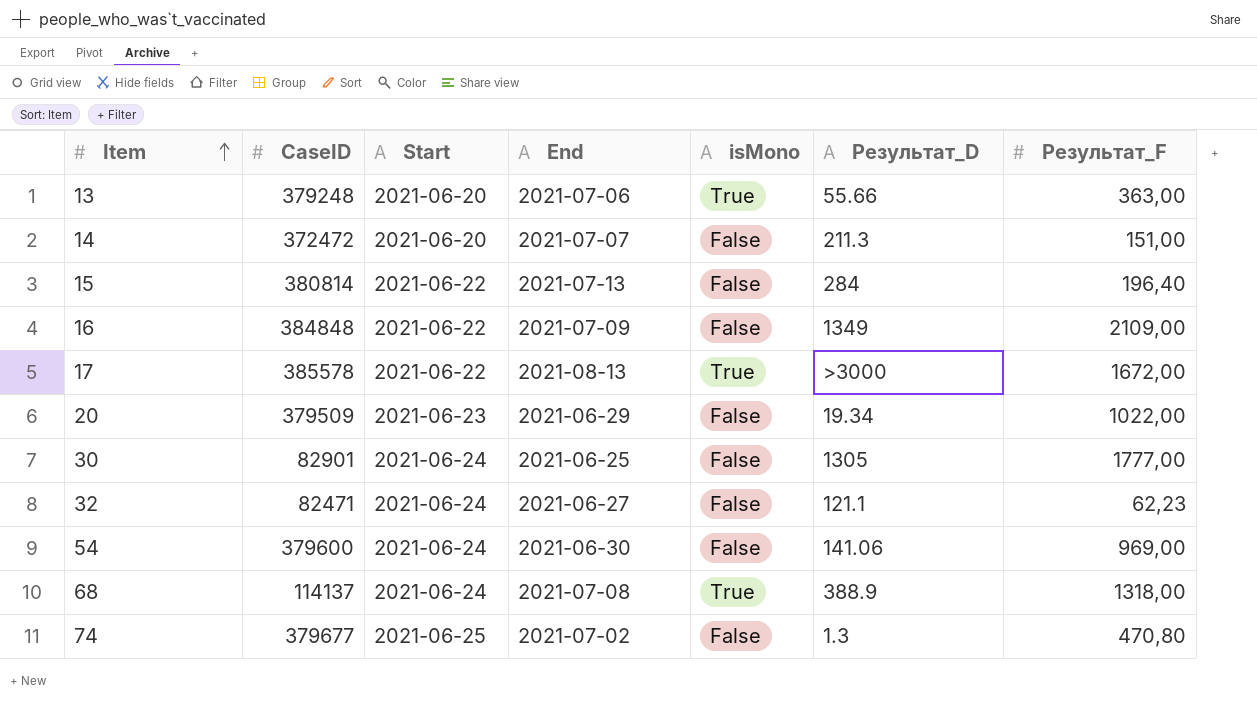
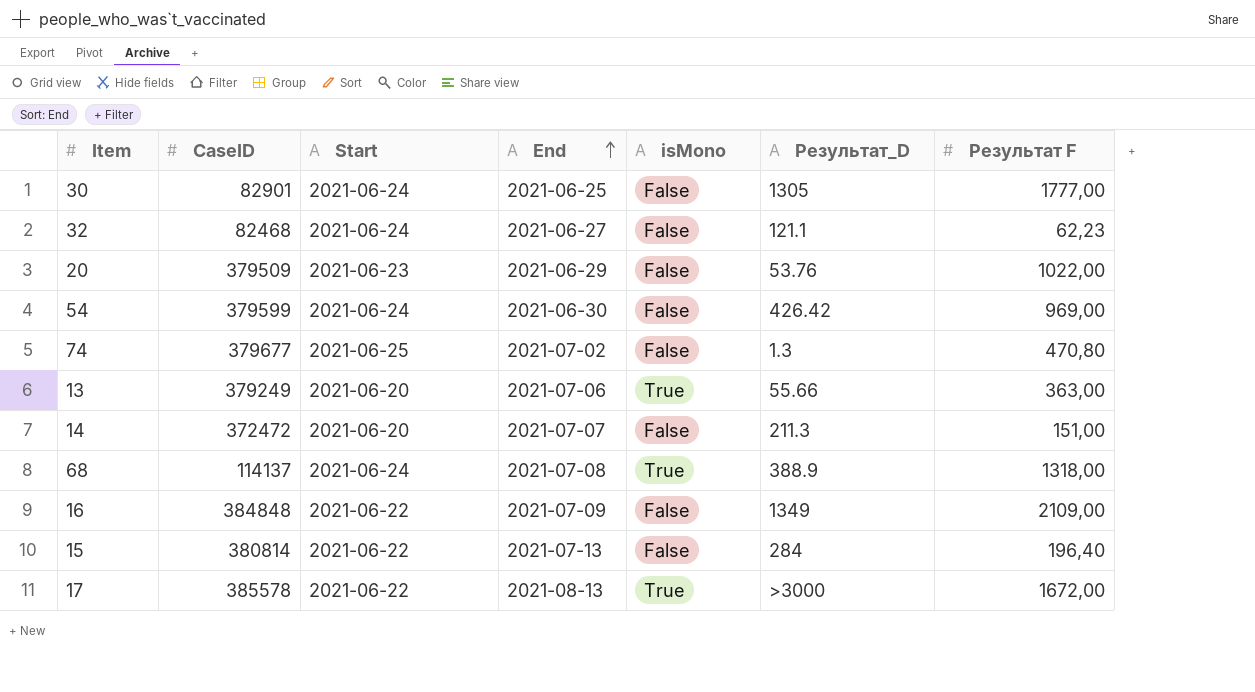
row order: Item ascending -> End ascending
column name: Результат_F -> Результат F
32 | CaseID: 82471 -> 82468
20 | Результат_D: 19.34 -> 53.76
54 | CaseID: 379600 -> 379599
54 | Результат_D: 141.06 -> 426.42
13 | CaseID: 379248 -> 379249

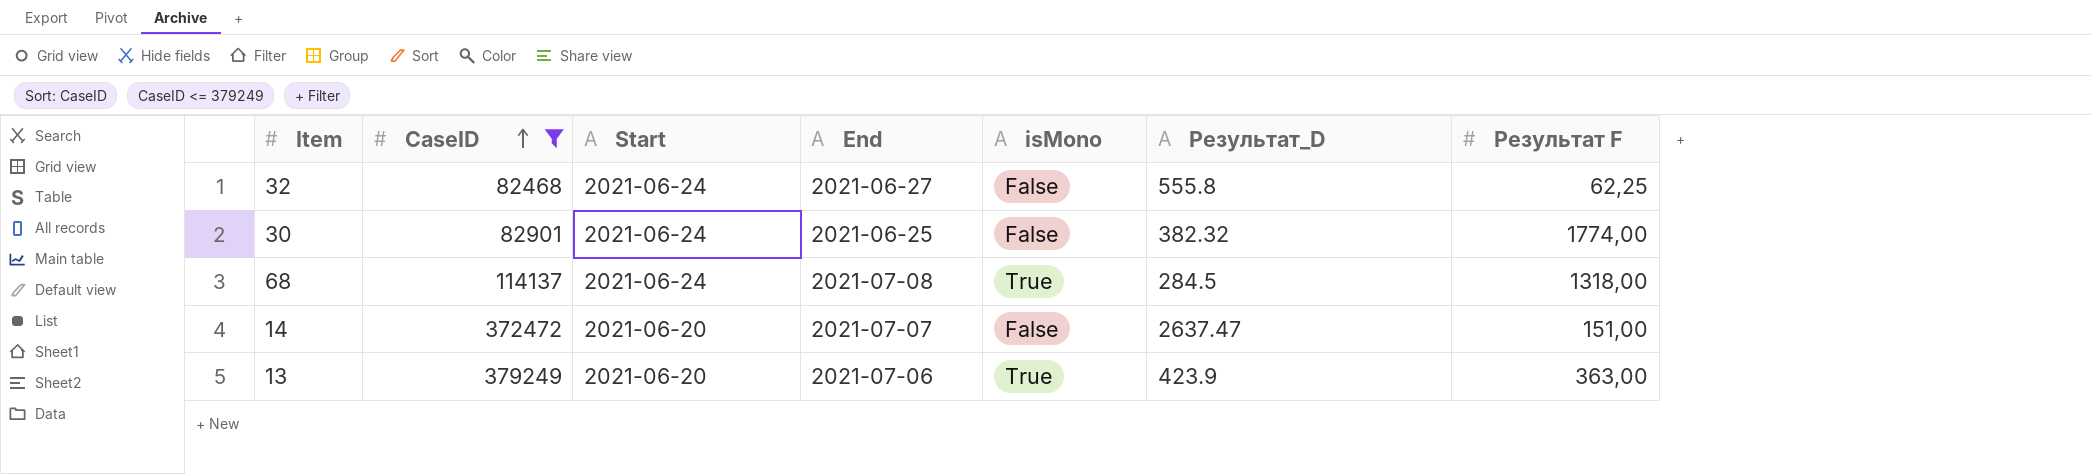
filter: none -> CaseID <= 379249
row order: End ascending -> CaseID ascending
32 | Результат_D: 121.1 -> 555.8
32 | Результат F: 62,23 -> 62,25
30 | Результат_D: 1305 -> 382.32
30 | Результат F: 1777,00 -> 1774,00
68 | Результат_D: 388.9 -> 284.5
14 | Результат_D: 211.3 -> 2637.47
13 | Результат_D: 55.66 -> 423.9

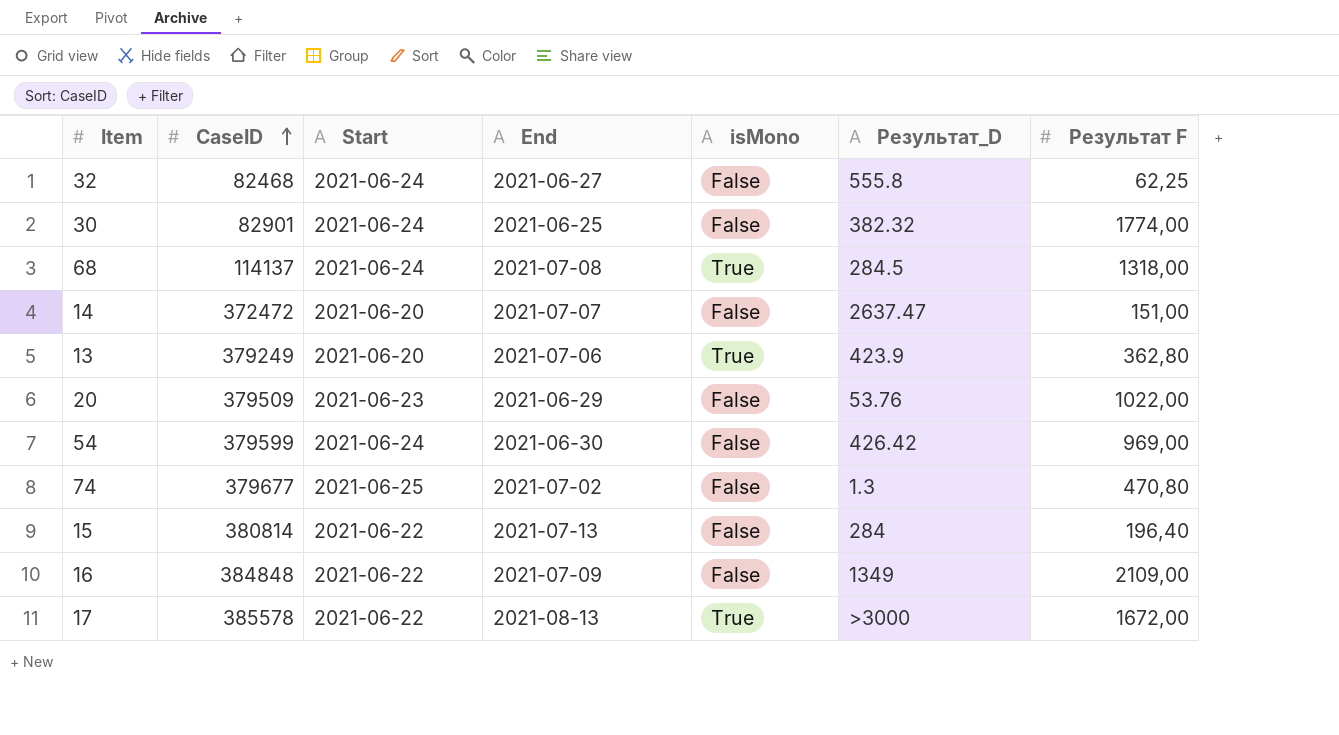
filter: CaseID <= 379249 -> none
13 | Результат F: 363,00 -> 362,80

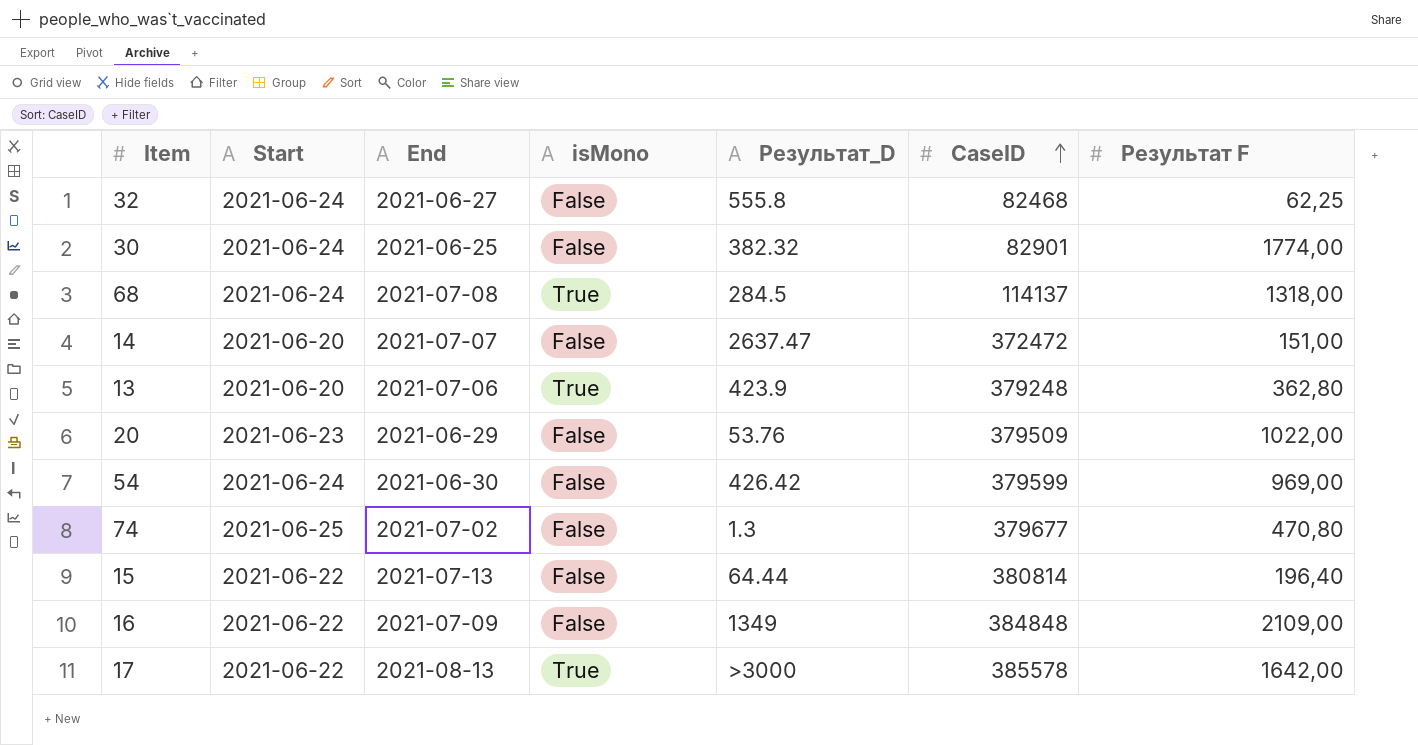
column CaseID | position: 2 -> 6
13 | CaseID: 379249 -> 379248
15 | Результат_D: 284 -> 64.44
17 | Результат F: 1672,00 -> 1642,00

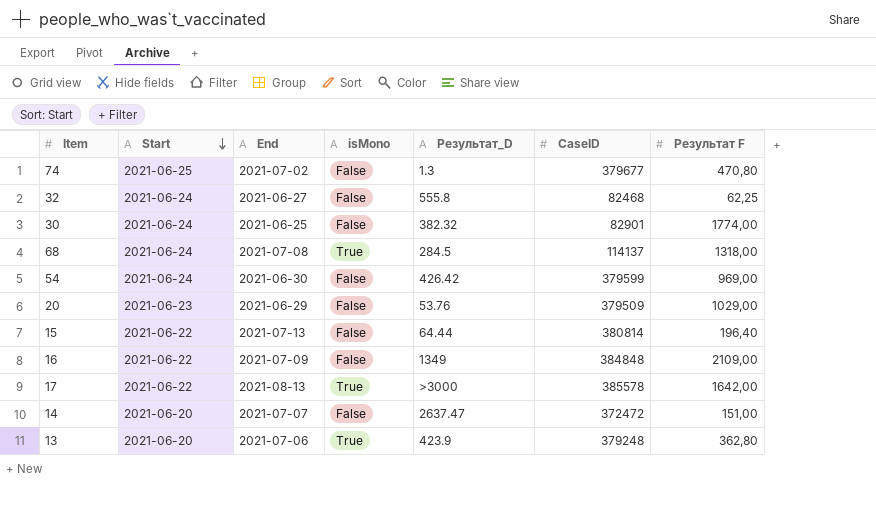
row order: CaseID ascending -> Start descending
20 | Результат F: 1022,00 -> 1029,00

